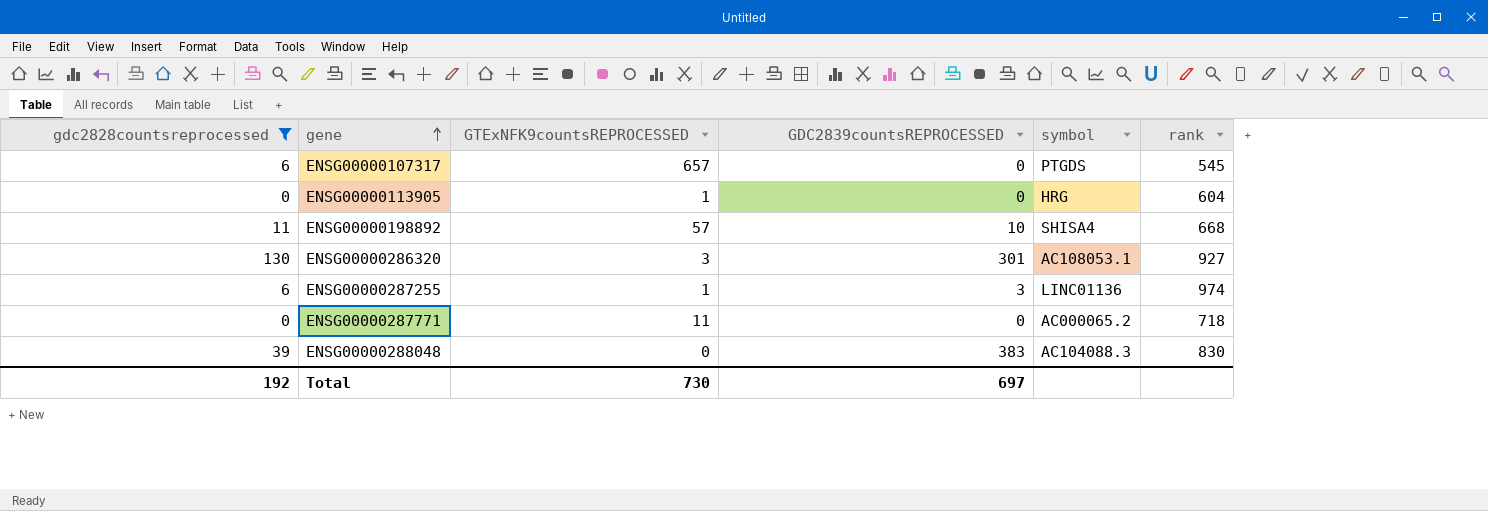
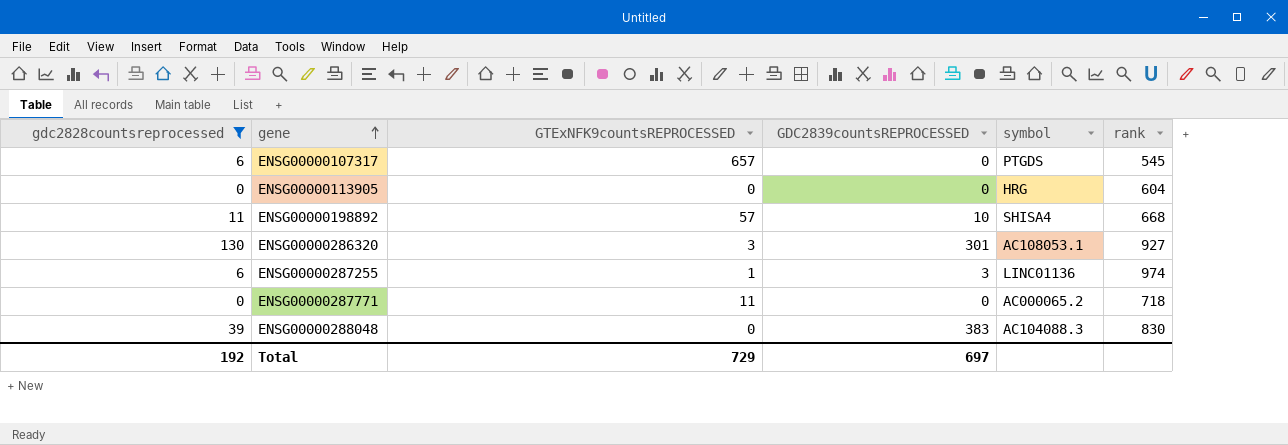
ENSG00000113905 | GTExNFK9countsREPROCESSED: 1 -> 0
Total | GTExNFK9countsREPROCESSED: 730 -> 729

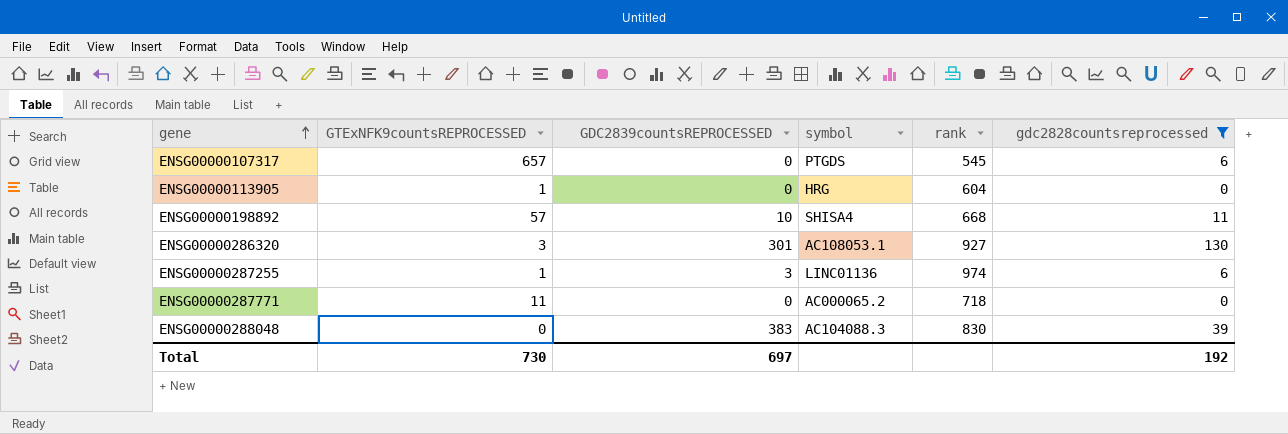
column gdc2828countsreprocessed | position: 1 -> 6
ENSG00000113905 | GTExNFK9countsREPROCESSED: 0 -> 1
Total | GTExNFK9countsREPROCESSED: 729 -> 730

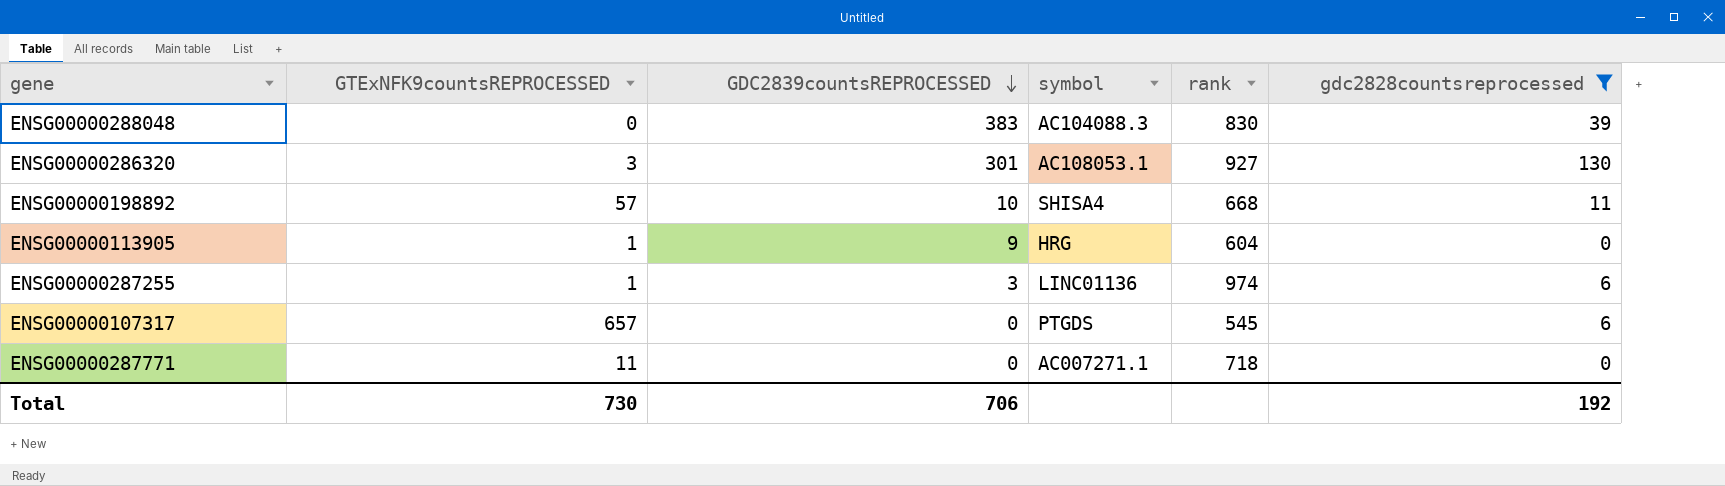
row order: gene ascending -> GDC2839countsREPROCESSED descending
ENSG00000113905 | GDC2839countsREPROCESSED: 0 -> 9
ENSG00000287771 | symbol: AC000065.2 -> AC007271.1
Total | GDC2839countsREPROCESSED: 697 -> 706

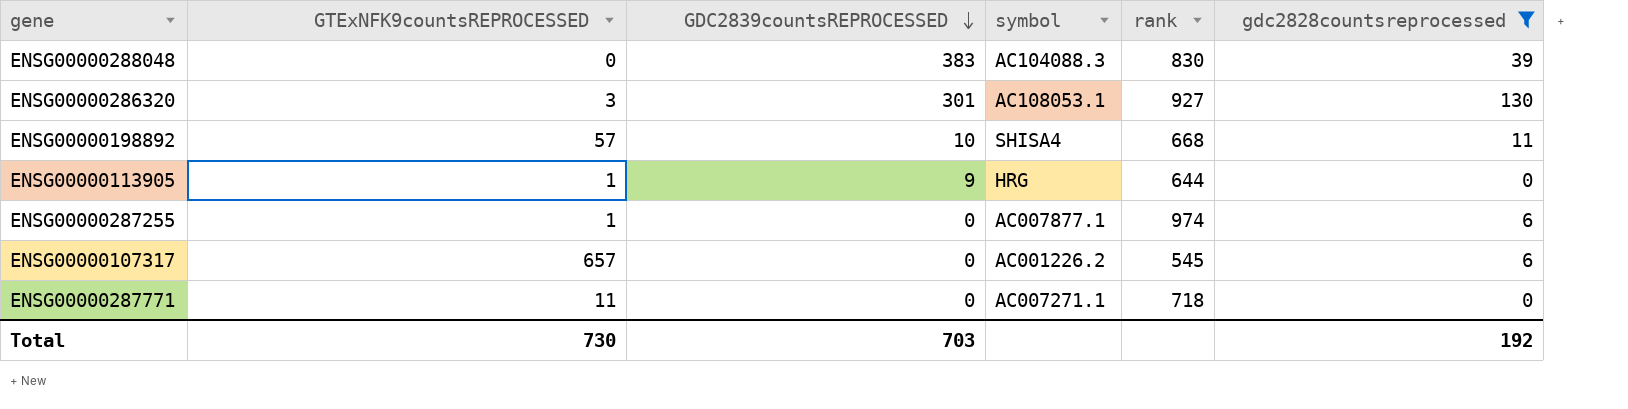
ENSG00000113905 | rank: 604 -> 644
ENSG00000287255 | GDC2839countsREPROCESSED: 3 -> 0
ENSG00000287255 | symbol: LINC01136 -> AC007877.1
ENSG00000107317 | symbol: PTGDS -> AC001226.2
Total | GDC2839countsREPROCESSED: 706 -> 703

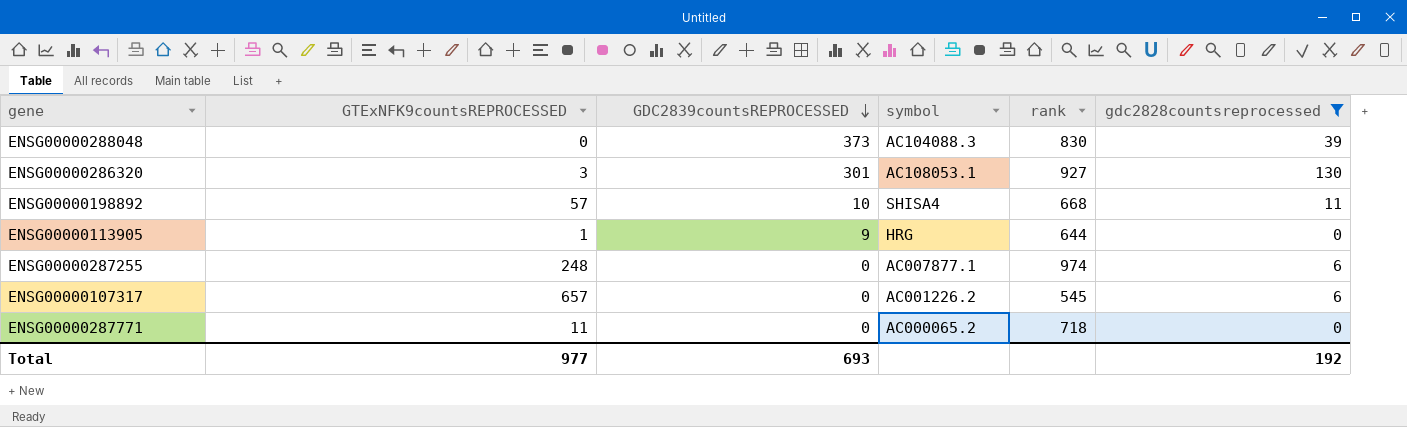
ENSG00000288048 | GDC2839countsREPROCESSED: 383 -> 373
ENSG00000287255 | GTExNFK9countsREPROCESSED: 1 -> 248
ENSG00000287771 | symbol: AC007271.1 -> AC000065.2
Total | GTExNFK9countsREPROCESSED: 730 -> 977
Total | GDC2839countsREPROCESSED: 703 -> 693

